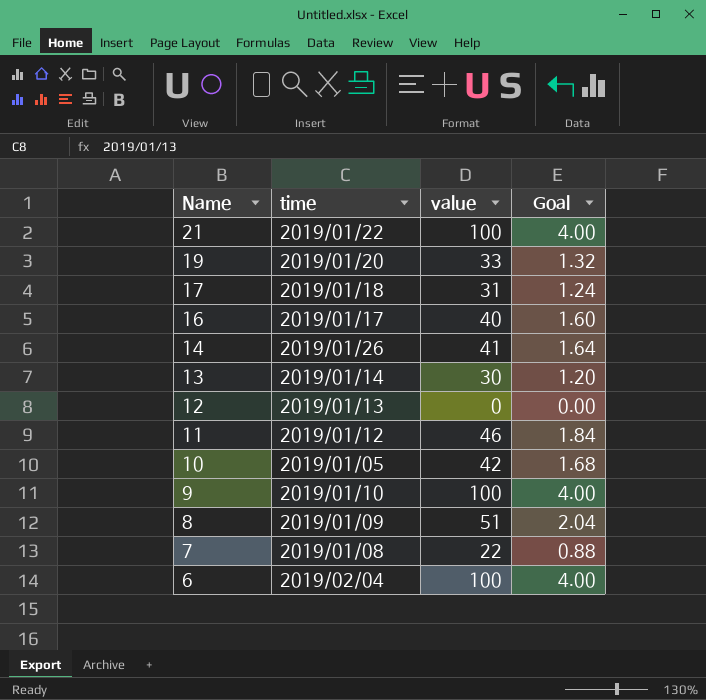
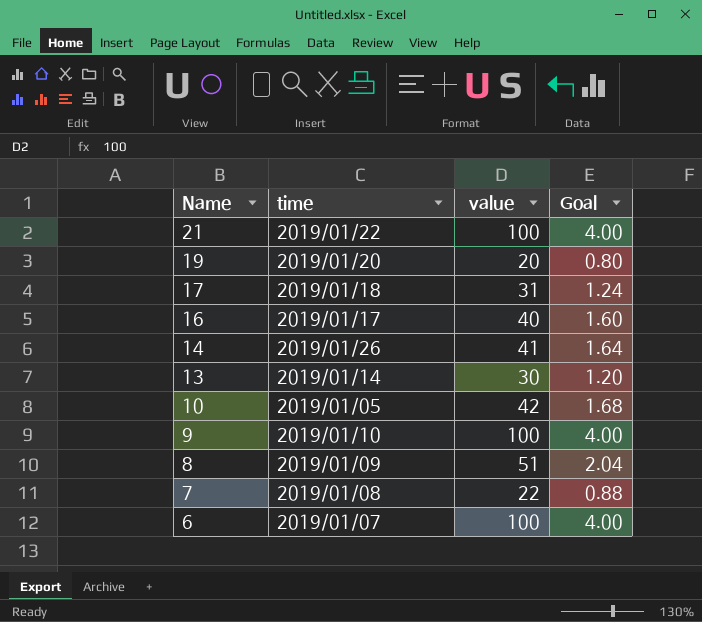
row 12: 2019/01/13 | 0 | 0.00 -> none
row 11: 2019/01/12 | 46 | 1.84 -> none
19 | value: 33 -> 20
19 | Goal: 1.32 -> 0.80
6 | time: 2019/02/04 -> 2019/01/07

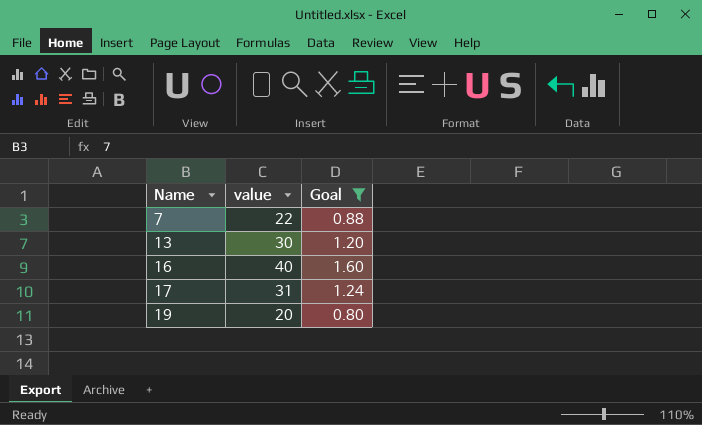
filter: none -> Goal <= 1.60
row order: Name descending -> Name ascending
column time | position: 2 -> none

